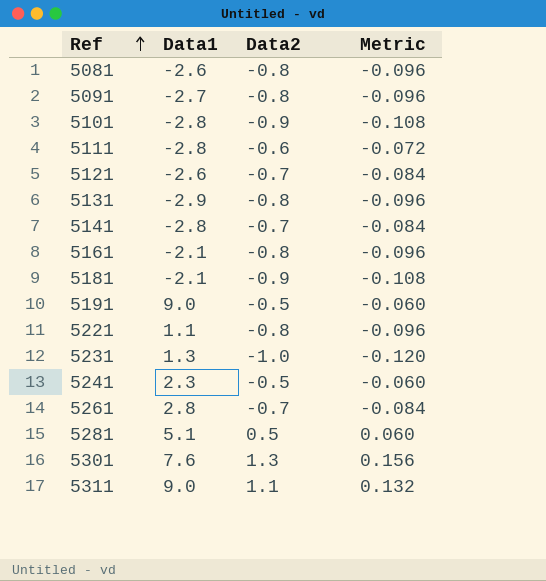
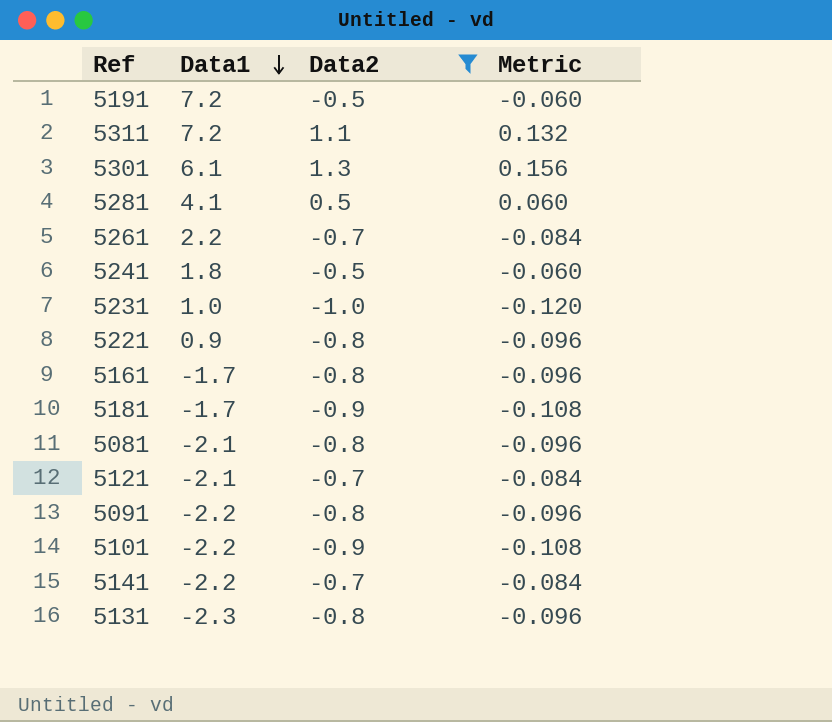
filter: none -> Data2 != -0.6
row order: Ref ascending -> Data1 descending
5191 | Data1: 9.0 -> 7.2
5311 | Data1: 9.0 -> 7.2
5301 | Data1: 7.6 -> 6.1
5281 | Data1: 5.1 -> 4.1
5261 | Data1: 2.8 -> 2.2
5241 | Data1: 2.3 -> 1.8
5231 | Data1: 1.3 -> 1.0
5221 | Data1: 1.1 -> 0.9
5161 | Data1: -2.1 -> -1.7
5181 | Data1: -2.1 -> -1.7
5081 | Data1: -2.6 -> -2.1
5121 | Data1: -2.6 -> -2.1
5091 | Data1: -2.7 -> -2.2
5101 | Data1: -2.8 -> -2.2
5141 | Data1: -2.8 -> -2.2
5131 | Data1: -2.9 -> -2.3

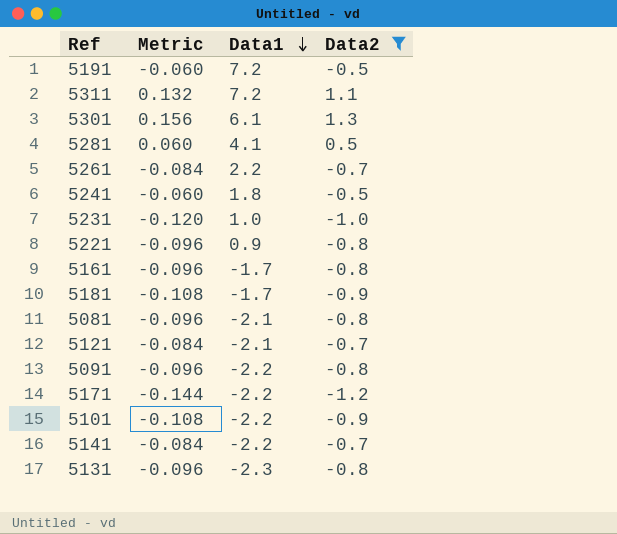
column Metric | position: 4 -> 2
row 5171: none -> -0.144 | -2.2 | -1.2

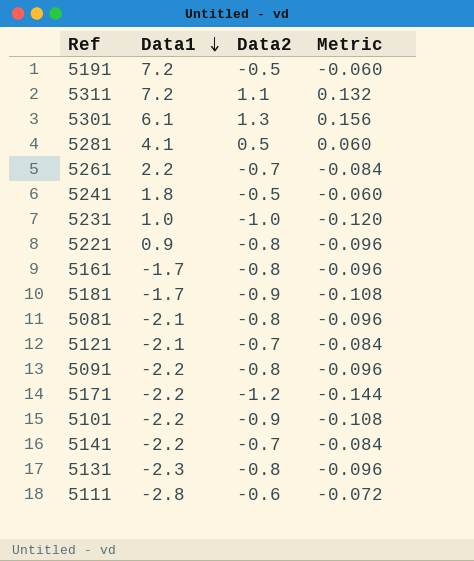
filter: Data2 != -0.6 -> none
column Metric | position: 2 -> 4

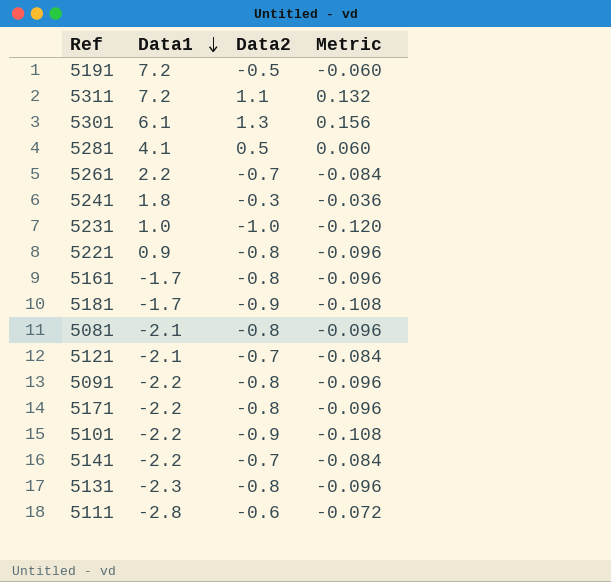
5241 | Data2: -0.5 -> -0.3
5241 | Metric: -0.060 -> -0.036
5171 | Data2: -1.2 -> -0.8
5171 | Metric: -0.144 -> -0.096

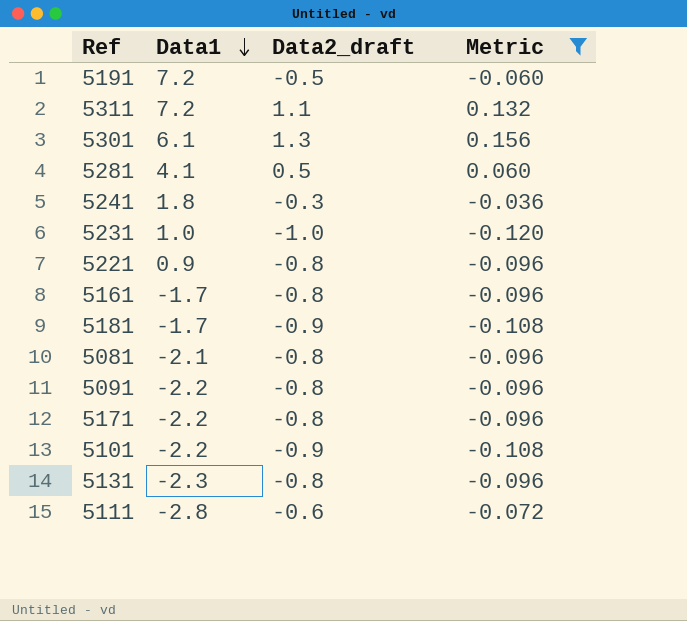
filter: none -> Metric != -0.084
column name: Data2 -> Data2_draft

